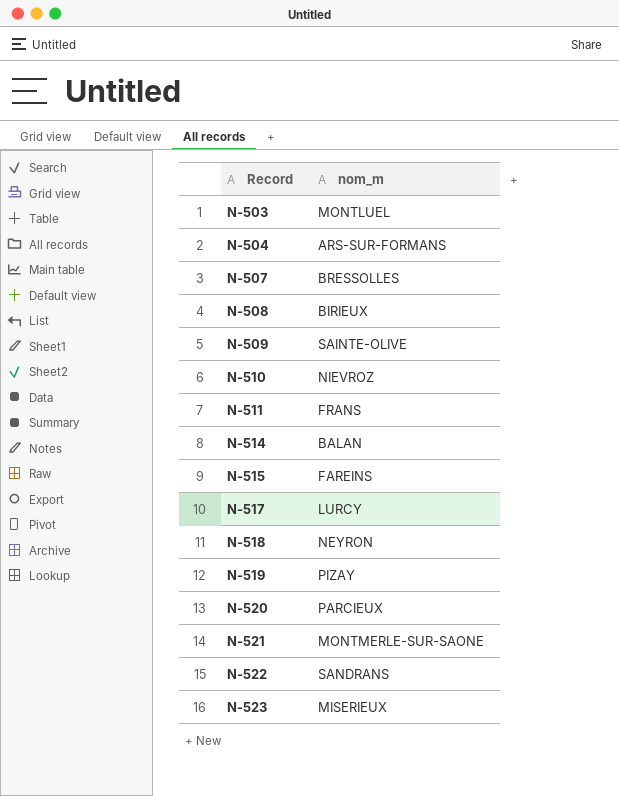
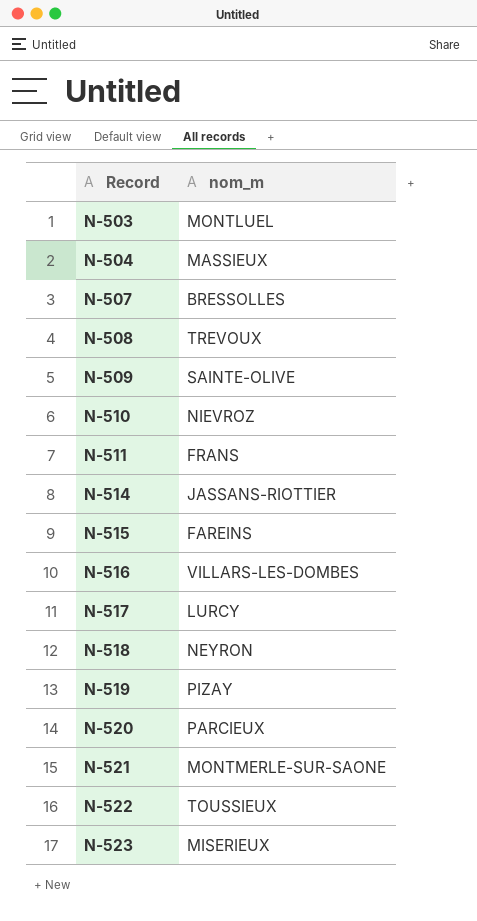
N-504 | nom_m: ARS-SUR-FORMANS -> MASSIEUX
N-508 | nom_m: BIRIEUX -> TREVOUX
N-514 | nom_m: BALAN -> JASSANS-RIOTTIER
row N-516: none -> VILLARS-LES-DOMBES
N-522 | nom_m: SANDRANS -> TOUSSIEUX

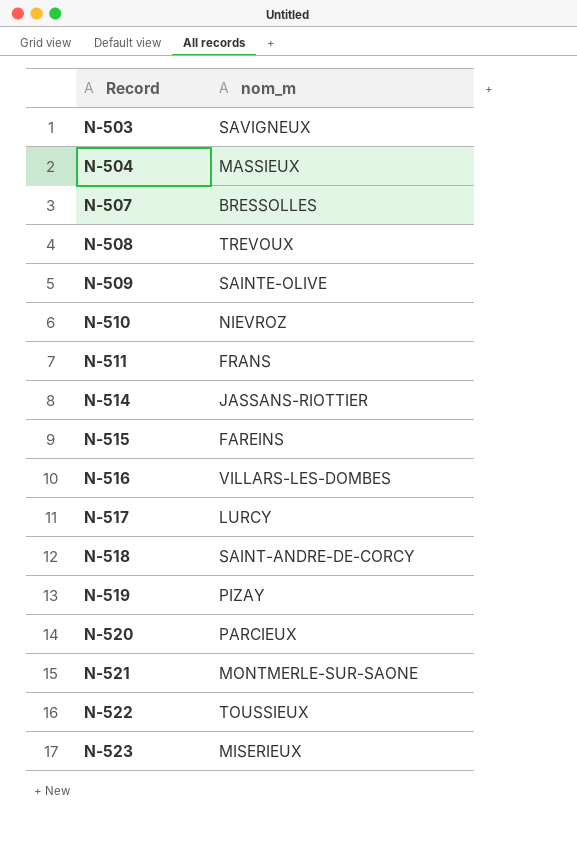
N-503 | nom_m: MONTLUEL -> SAVIGNEUX
N-518 | nom_m: NEYRON -> SAINT-ANDRE-DE-CORCY

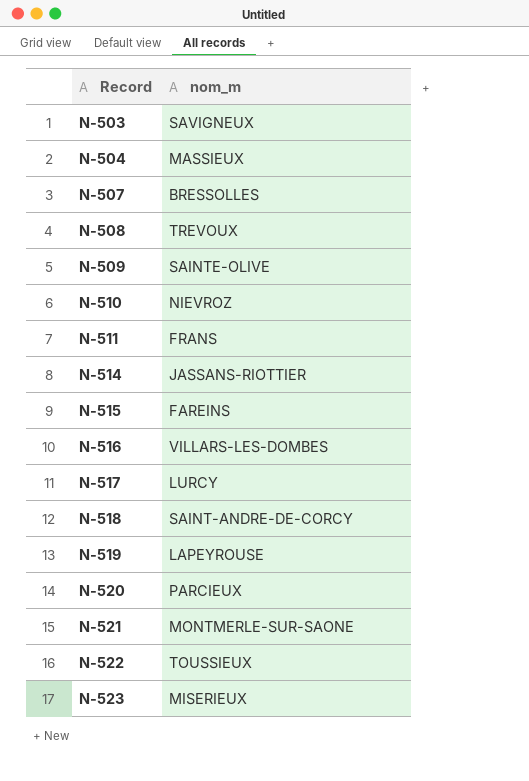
N-519 | nom_m: PIZAY -> LAPEYROUSE

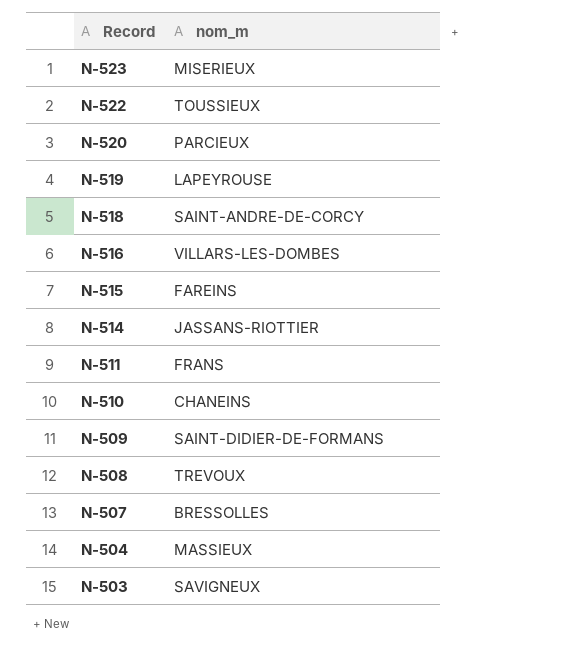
row order: Record ascending -> Record descending
row N-517: LURCY -> none
row N-521: MONTMERLE-SUR-SAONE -> none
N-510 | nom_m: NIEVROZ -> CHANEINS
N-509 | nom_m: SAINTE-OLIVE -> SAINT-DIDIER-DE-FORMANS

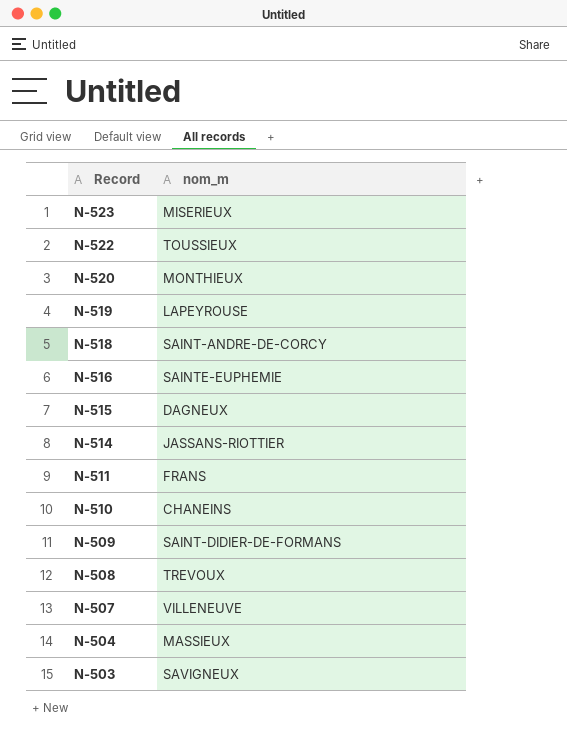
N-520 | nom_m: PARCIEUX -> MONTHIEUX
N-516 | nom_m: VILLARS-LES-DOMBES -> SAINTE-EUPHEMIE
N-515 | nom_m: FAREINS -> DAGNEUX
N-507 | nom_m: BRESSOLLES -> VILLENEUVE

